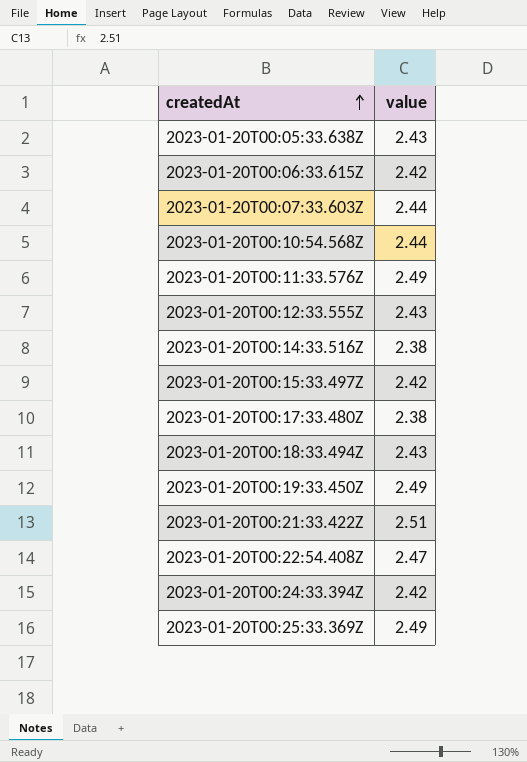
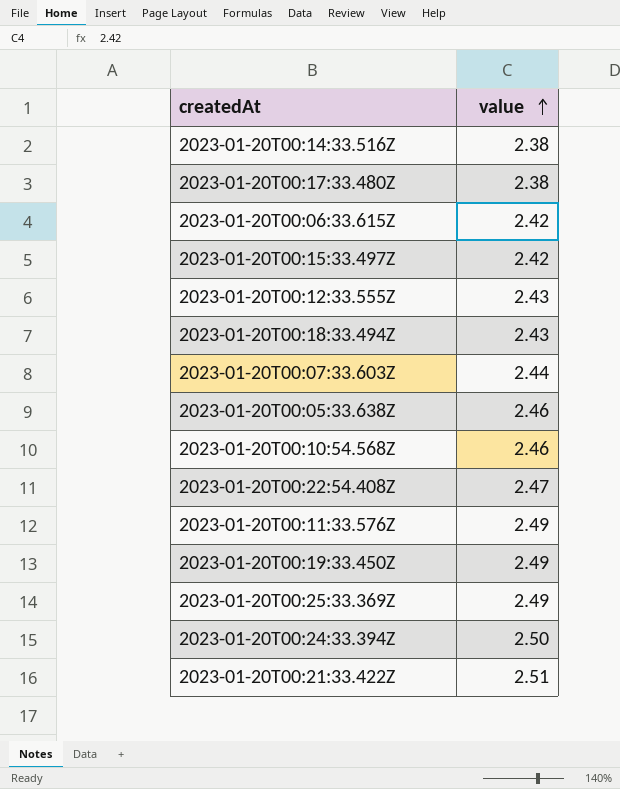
row order: createdAt ascending -> value ascending
2023-01-20T00:05:33.638Z | value: 2.43 -> 2.46
2023-01-20T00:10:54.568Z | value: 2.44 -> 2.46
2023-01-20T00:24:33.394Z | value: 2.42 -> 2.50

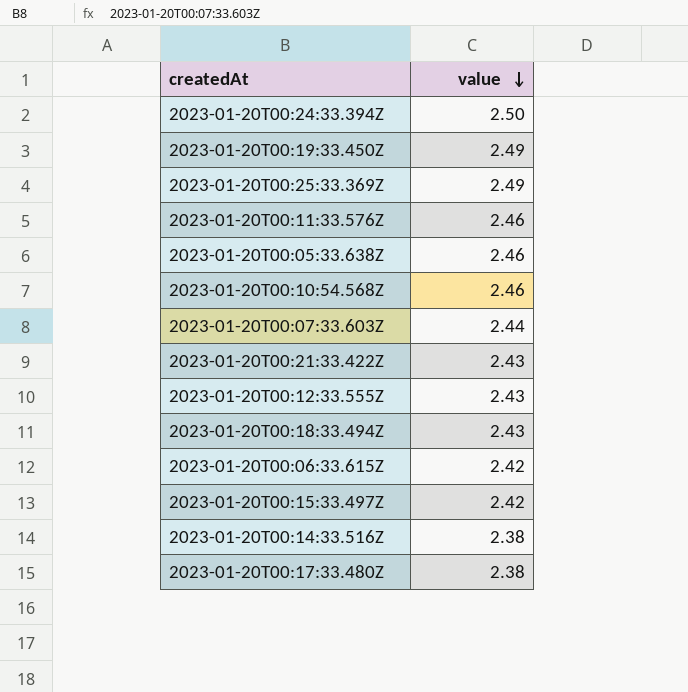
row order: value ascending -> value descending
row 2023-01-20T00:22:54.408Z: 2.47 -> none
2023-01-20T00:11:33.576Z | value: 2.49 -> 2.46
2023-01-20T00:21:33.422Z | value: 2.51 -> 2.43

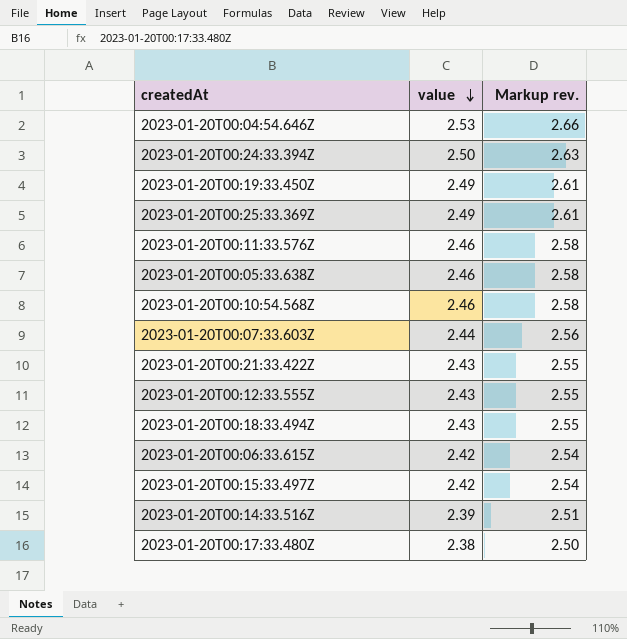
column Markup rev. | formula: none -> [value] * 1.05
row 2023-01-20T00:04:54.646Z: none -> 2.53 | 2.66
2023-01-20T00:14:33.516Z | value: 2.38 -> 2.39

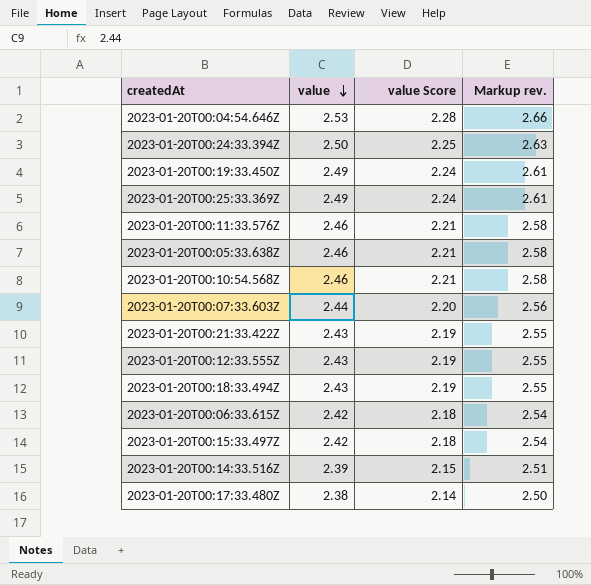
column value Score | formula: none -> [value] * 0.9

